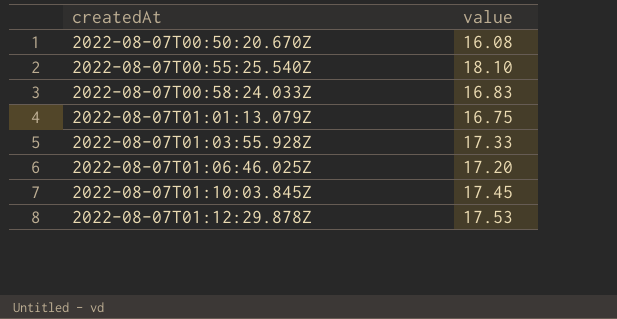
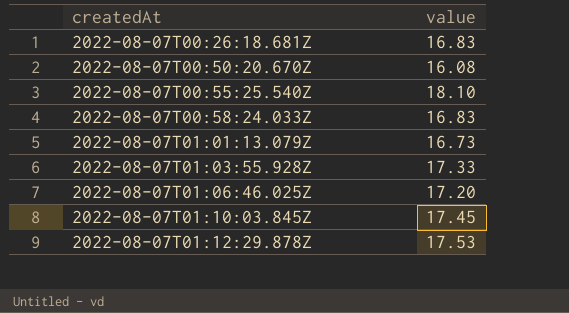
row 2022-08-07T00:26:18.681Z: none -> 16.83
2022-08-07T01:01:13.079Z | value: 16.75 -> 16.73

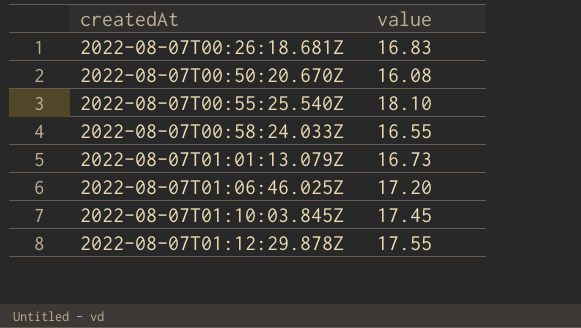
row 2022-08-07T01:03:55.928Z: 17.33 -> none
2022-08-07T00:58:24.033Z | value: 16.83 -> 16.55
2022-08-07T01:12:29.878Z | value: 17.53 -> 17.55

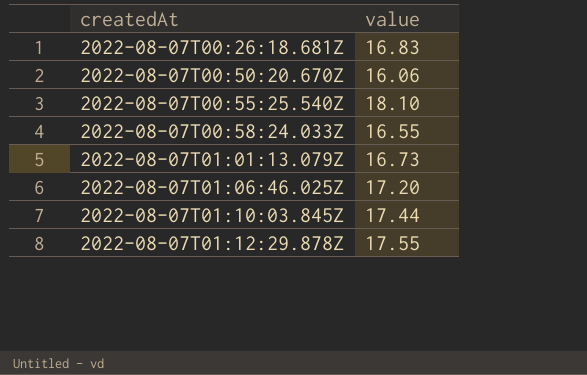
2022-08-07T00:50:20.670Z | value: 16.08 -> 16.06
2022-08-07T01:10:03.845Z | value: 17.45 -> 17.44

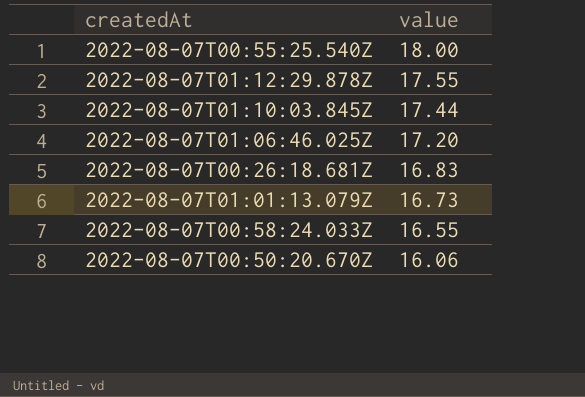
row order: createdAt ascending -> value descending
2022-08-07T00:55:25.540Z | value: 18.10 -> 18.00

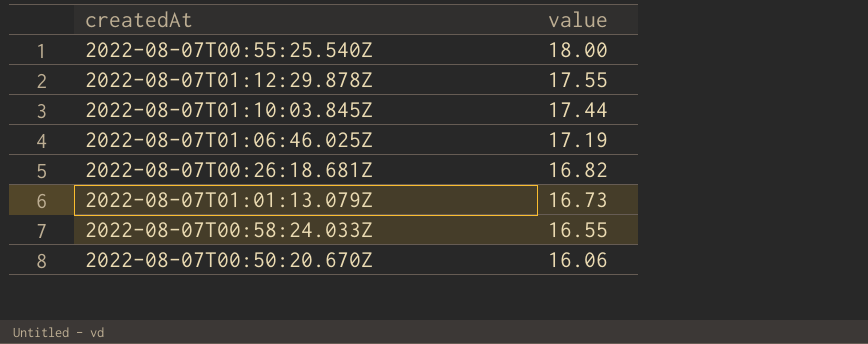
2022-08-07T01:06:46.025Z | value: 17.20 -> 17.19
2022-08-07T00:26:18.681Z | value: 16.83 -> 16.82

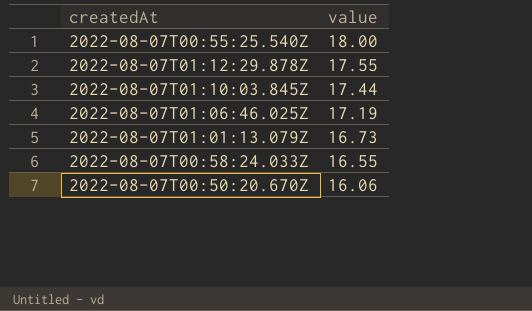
row 2022-08-07T00:26:18.681Z: 16.82 -> none

